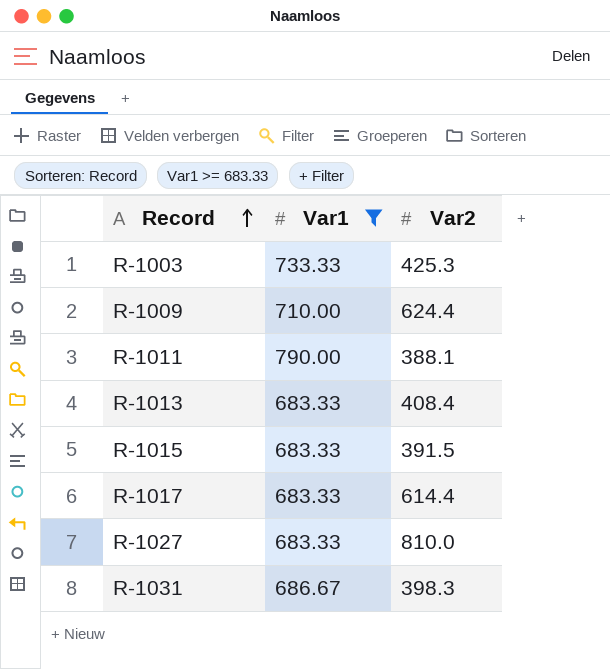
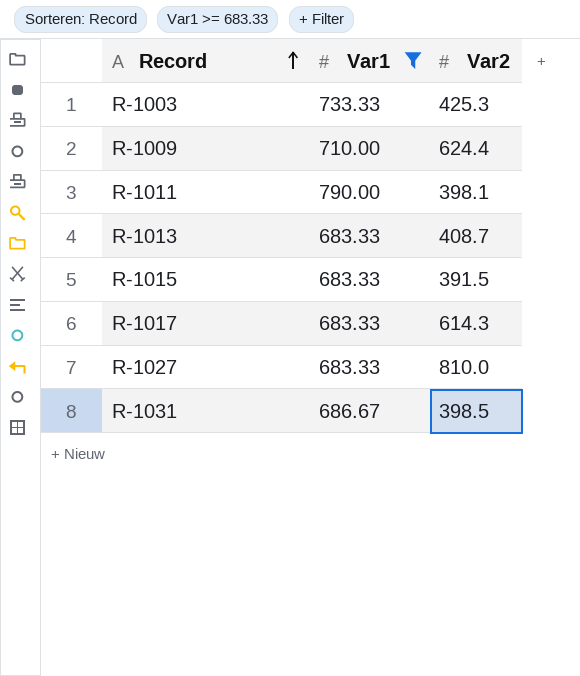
R-1011 | Var2: 388.1 -> 398.1
R-1013 | Var2: 408.4 -> 408.7
R-1017 | Var2: 614.4 -> 614.3
R-1031 | Var2: 398.3 -> 398.5

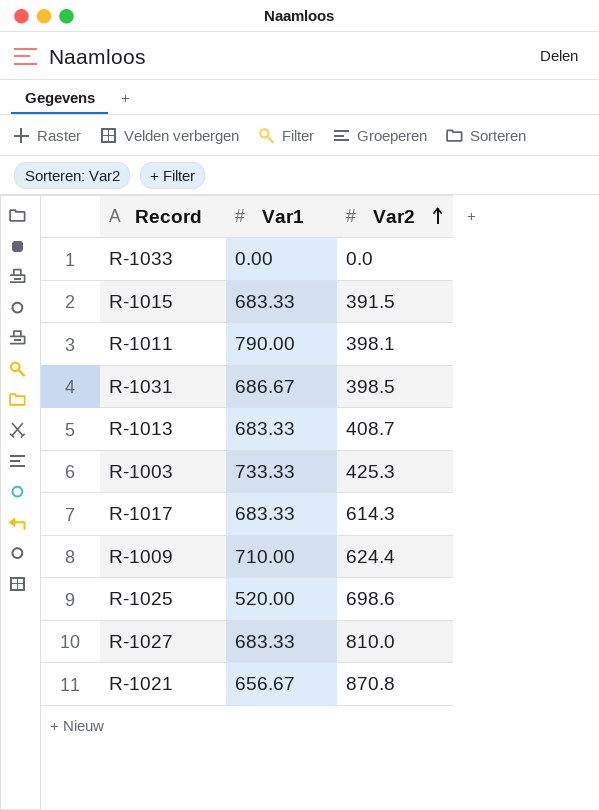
filter: Var1 >= 683.33 -> none
row order: Record ascending -> Var2 ascending

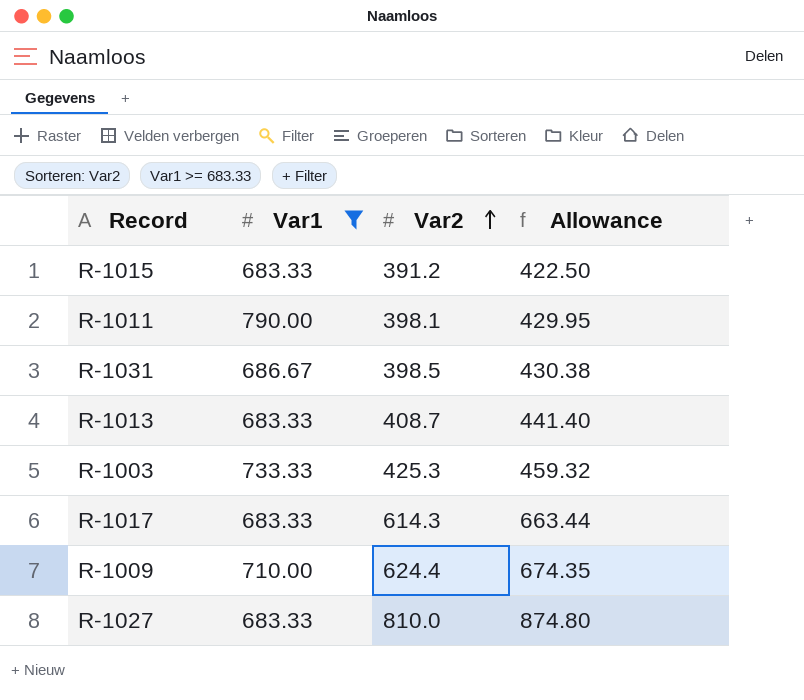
filter: none -> Var1 >= 683.33
column Allowance | formula: none -> [Var2] * 1.08
R-1015 | Var2: 391.5 -> 391.2

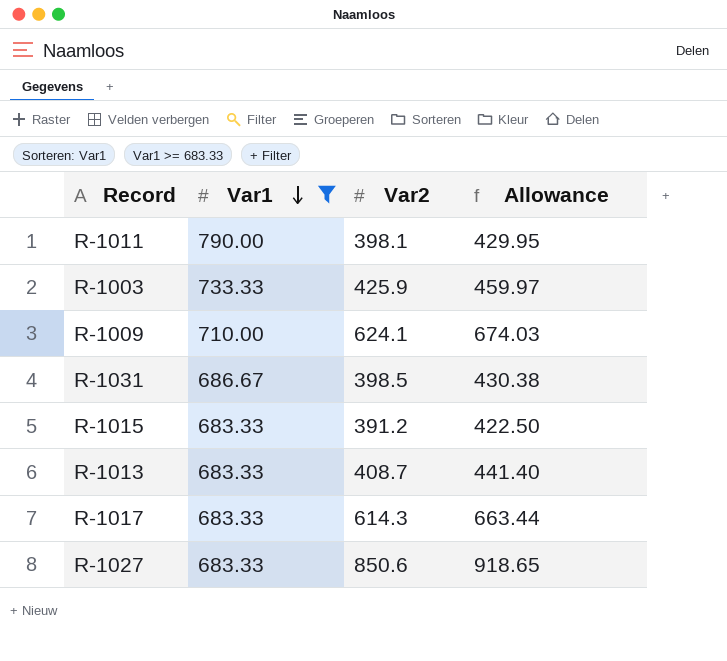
row order: Var2 ascending -> Var1 descending
R-1003 | Var2: 425.3 -> 425.9
R-1003 | Allowance: 459.32 -> 459.97
R-1009 | Var2: 624.4 -> 624.1
R-1009 | Allowance: 674.35 -> 674.03
R-1027 | Var2: 810.0 -> 850.6
R-1027 | Allowance: 874.80 -> 918.65

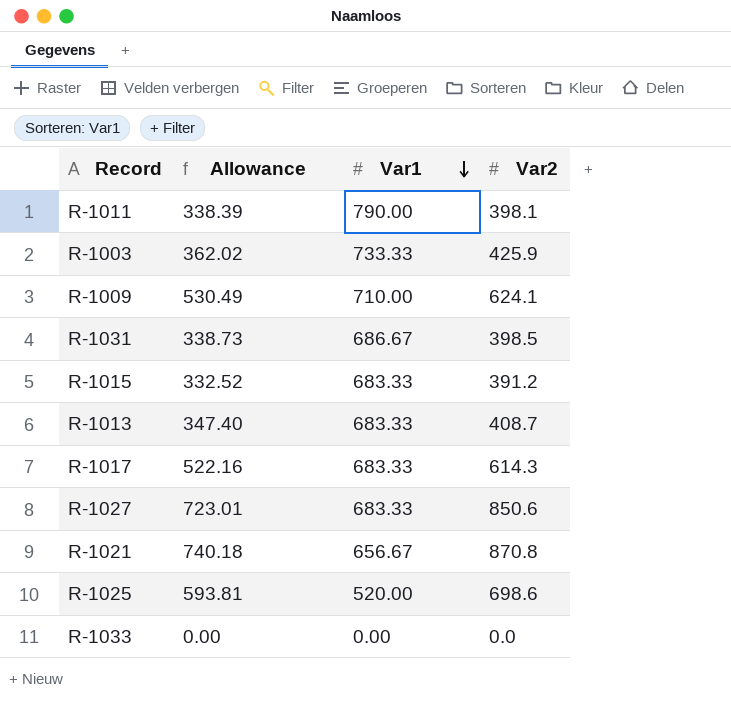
filter: Var1 >= 683.33 -> none
column Allowance | formula: [Var2] * 1.08 -> [Var2] * 0.85
column Allowance | position: 4 -> 2

